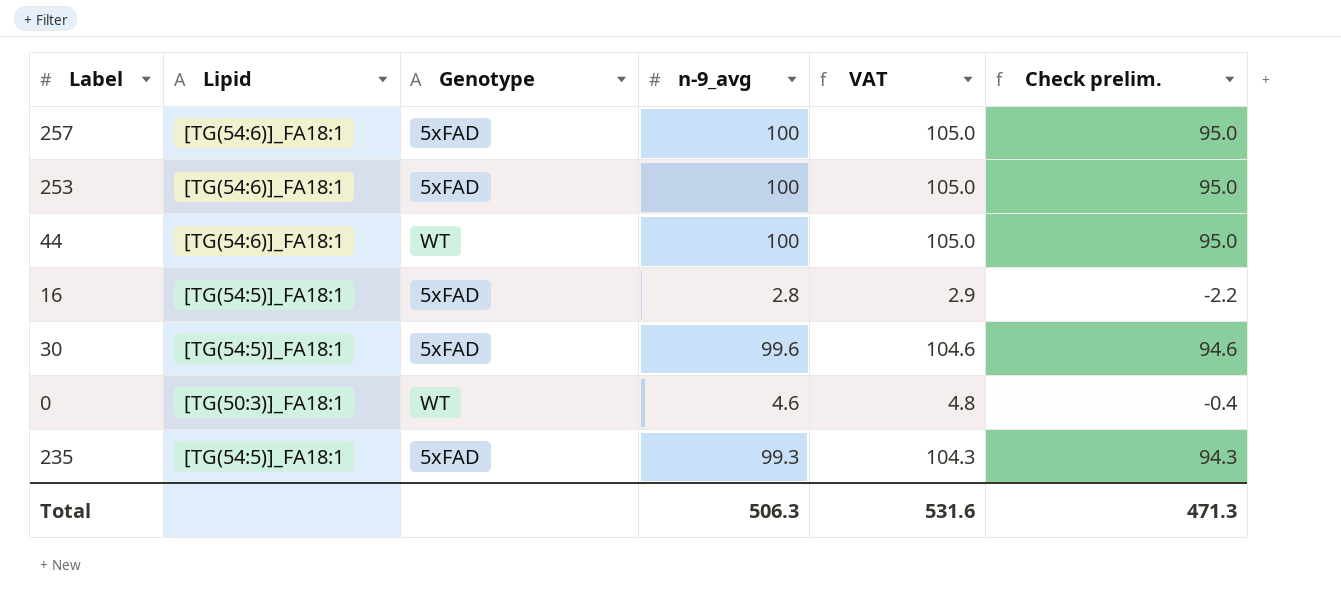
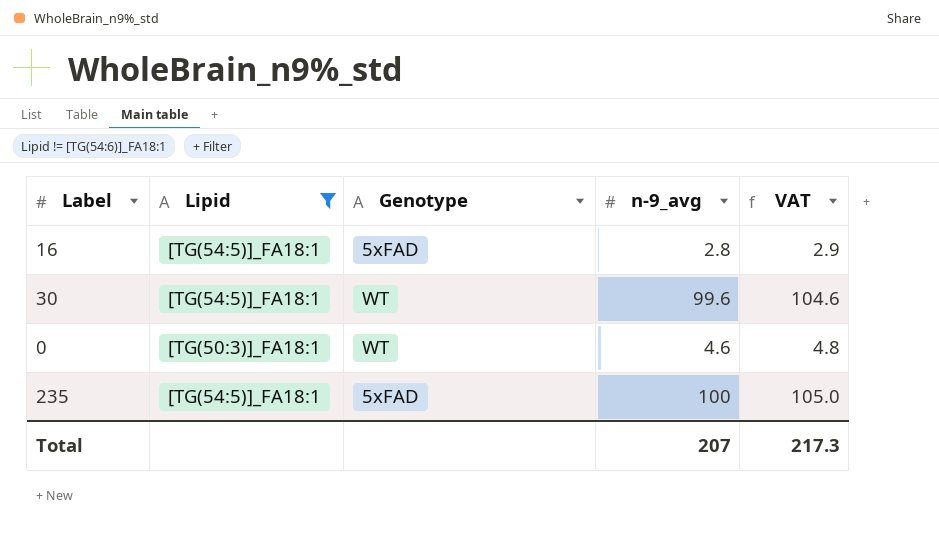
filter: none -> Lipid != [TG(54:6)]_FA18:1
column Check prelim. | formula: [n-9_avg] - 5 -> none
30 | Genotype: 5xFAD -> WT
235 | n-9_avg: 99.3 -> 100
235 | VAT: 104.3 -> 105.0
Total | n-9_avg: 506.3 -> 207
Total | VAT: 531.6 -> 217.3

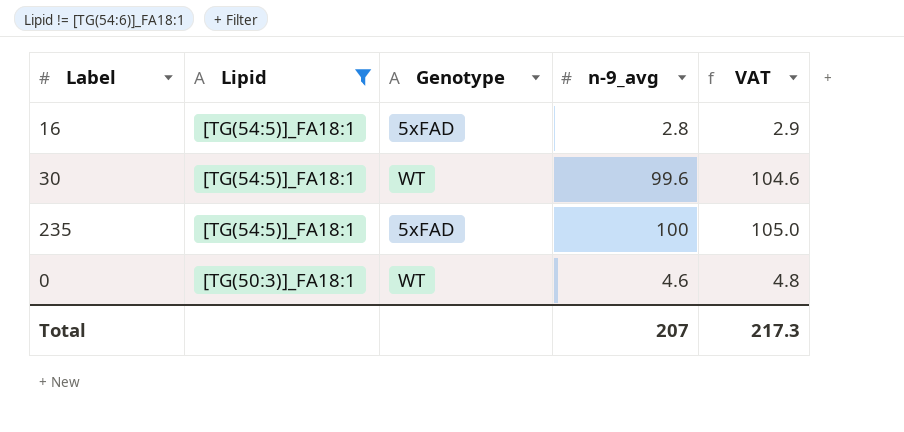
row order: none -> Lipid descending

